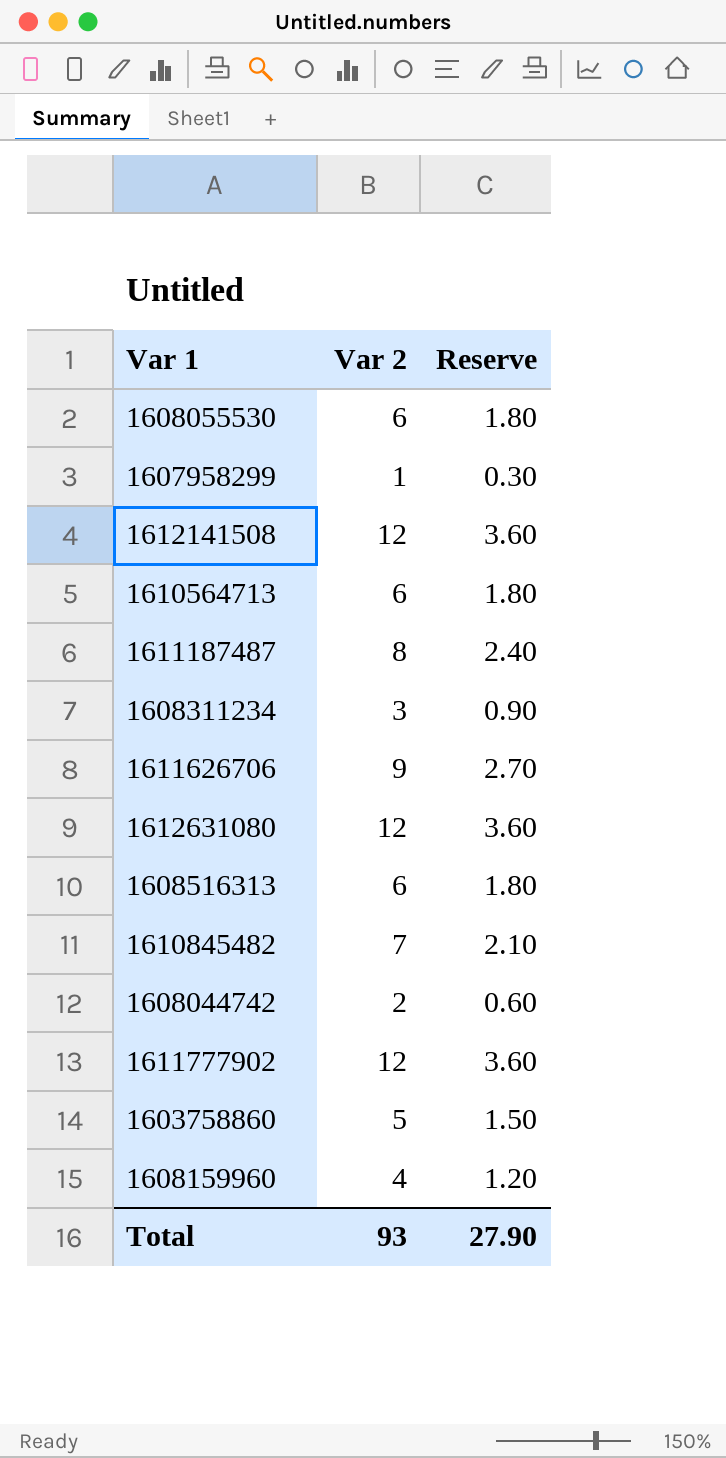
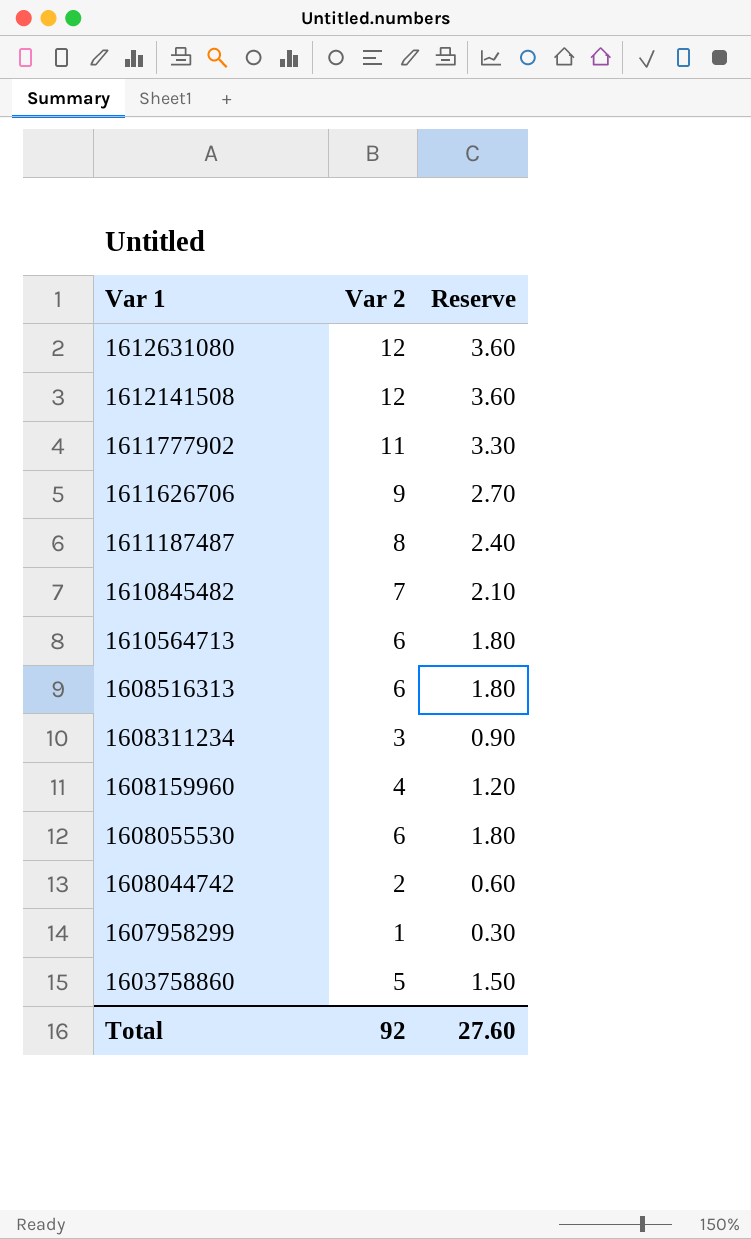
row order: none -> Var 1 descending
1611777902 | Var 2: 12 -> 11
1611777902 | Reserve: 3.60 -> 3.30
Total | Var 2: 93 -> 92
Total | Reserve: 27.90 -> 27.60

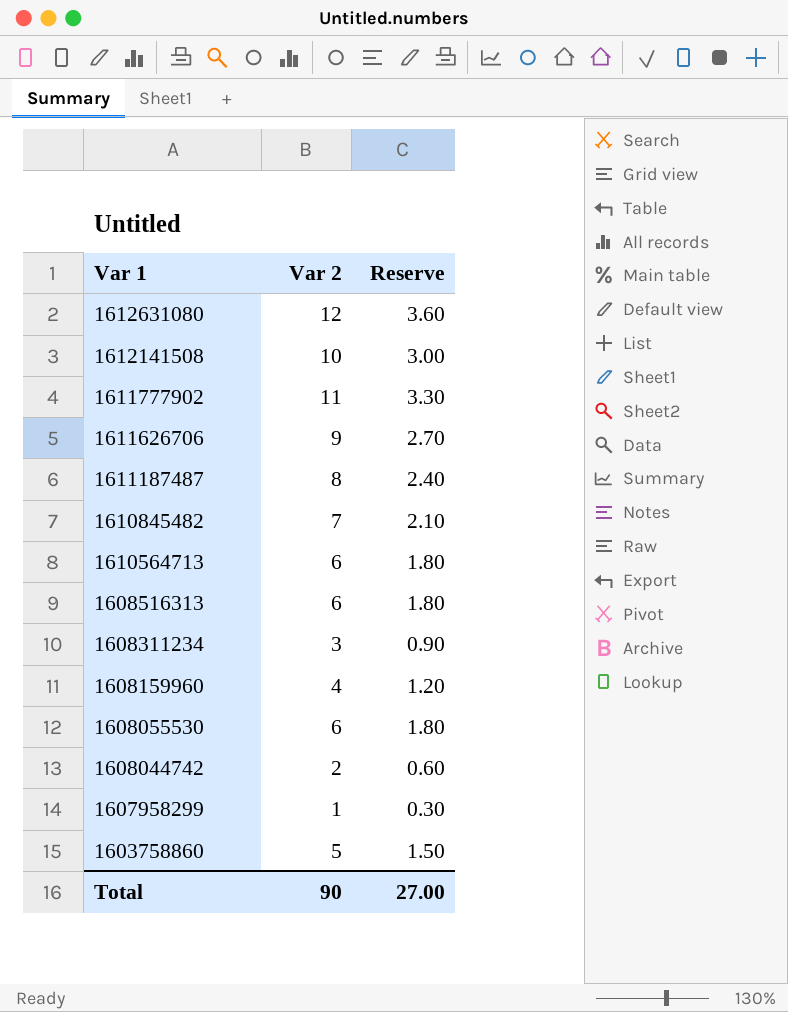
1612141508 | Var 2: 12 -> 10
1612141508 | Reserve: 3.60 -> 3.00
Total | Var 2: 92 -> 90
Total | Reserve: 27.60 -> 27.00

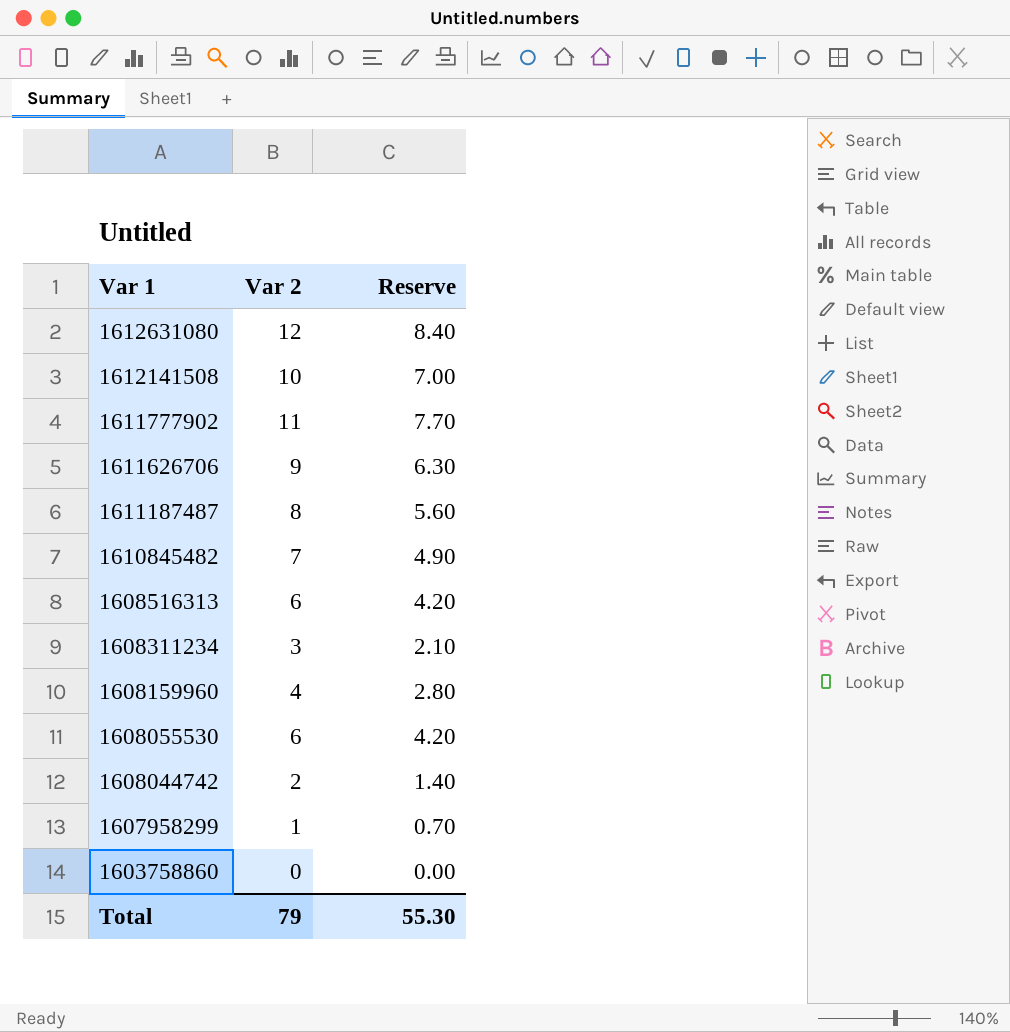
column Reserve | formula: [Var 2] * 0.3 -> [Var 2] * 0.7
row 1610564713: 6 | 1.80 -> none
1603758860 | Var 2: 5 -> 0
Total | Var 2: 90 -> 79
Total | Reserve: 27.00 -> 55.30

